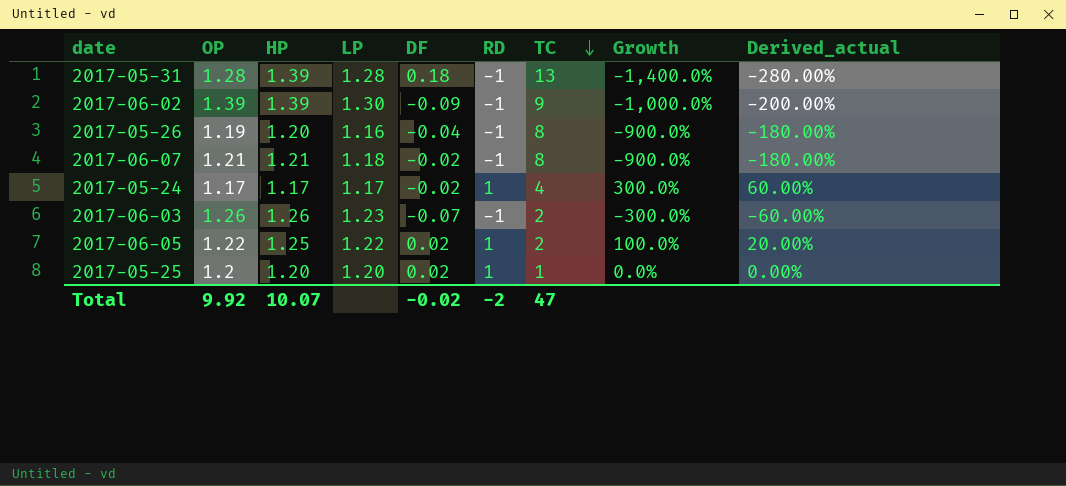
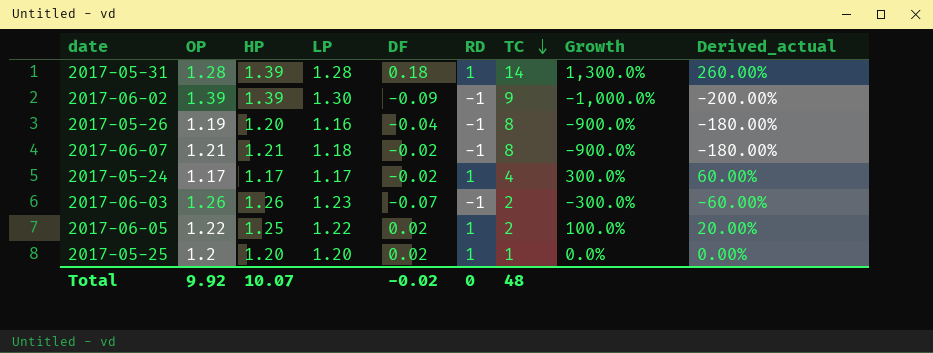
2017-05-31 | RD: -1 -> 1
2017-05-31 | TC: 13 -> 14
2017-05-31 | Growth: -1,400.0% -> 1,300.0%
2017-05-31 | Derived_actual: -280.00% -> 260.00%
Total | RD: -2 -> 0
Total | TC: 47 -> 48

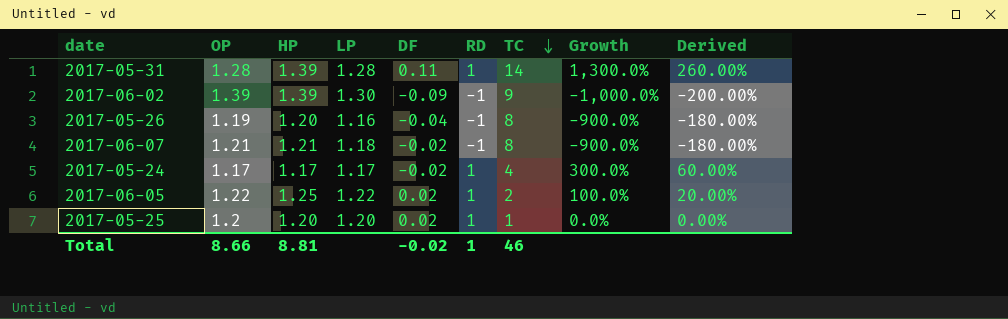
column name: Derived_actual -> Derived
row 2017-06-03: 1.26 | 1.26 | 1.23 | -0.07 | -1 | 2 | -300.0% | -60.00% -> none
2017-05-31 | DF: 0.18 -> 0.11
Total | OP: 9.92 -> 8.66
Total | HP: 10.07 -> 8.81
Total | RD: 0 -> 1
Total | TC: 48 -> 46

